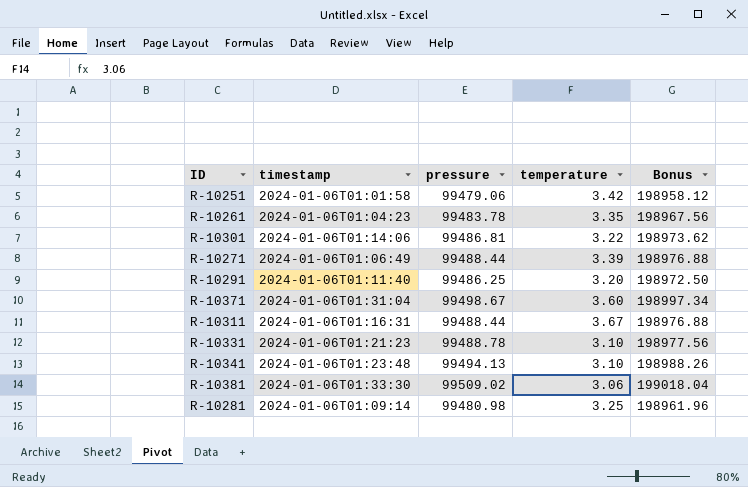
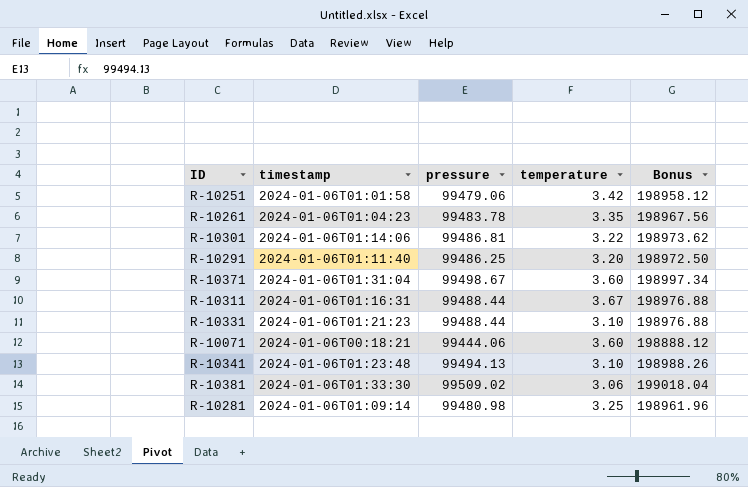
row R-10271: 2024-01-06T01:06:49 | 99488.44 | 3.39 | 198976.88 -> none
R-10331 | pressure: 99488.78 -> 99488.44
R-10331 | Bonus: 198977.56 -> 198976.88
row R-10071: none -> 2024-01-06T00:18:21 | 99444.06 | 3.60 | 198888.12

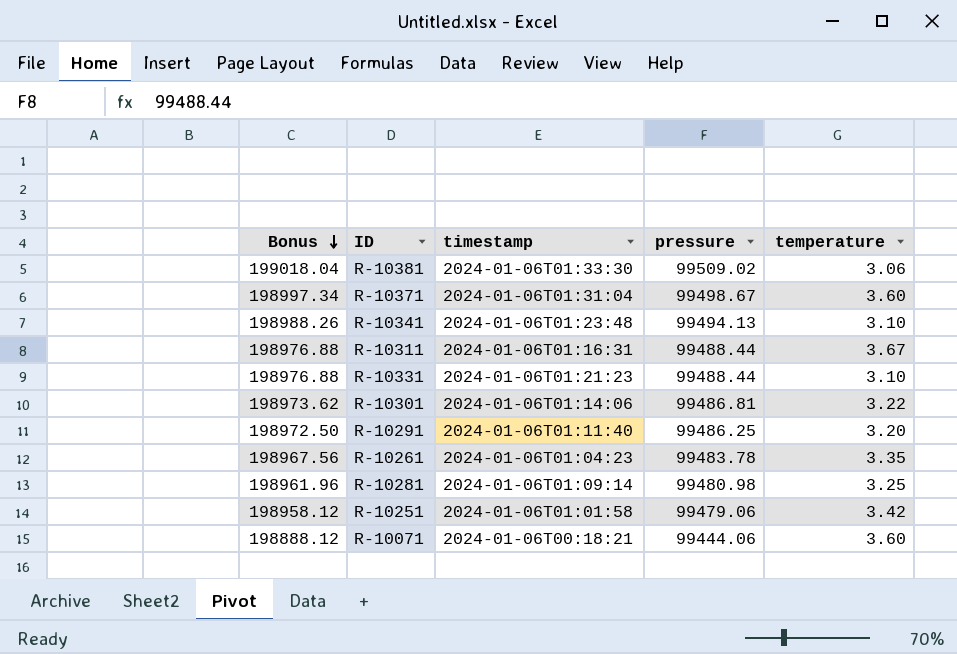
row order: none -> Bonus descending
column Bonus | position: 5 -> 1

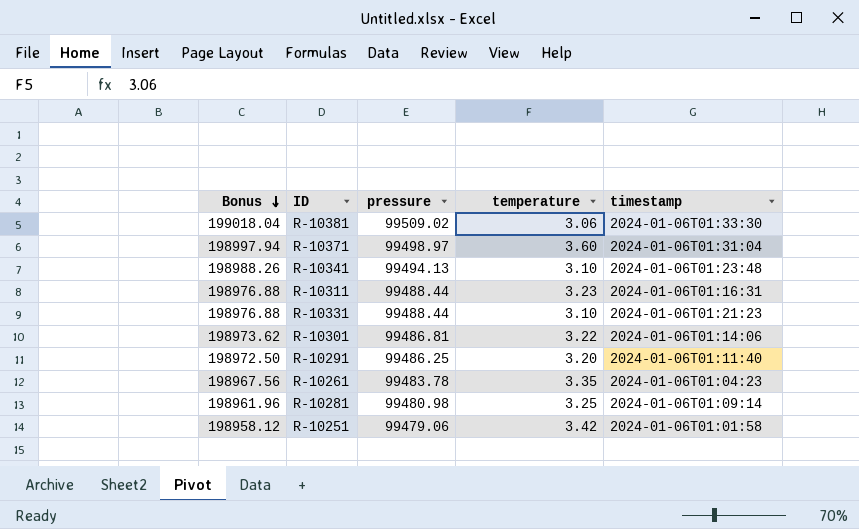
column timestamp | position: 3 -> 5
row R-10071: 198888.12 | 2024-01-06T00:18:21 | 99444.06 | 3.60 -> none
R-10371 | Bonus: 198997.34 -> 198997.94
R-10371 | pressure: 99498.67 -> 99498.97
R-10311 | temperature: 3.67 -> 3.23

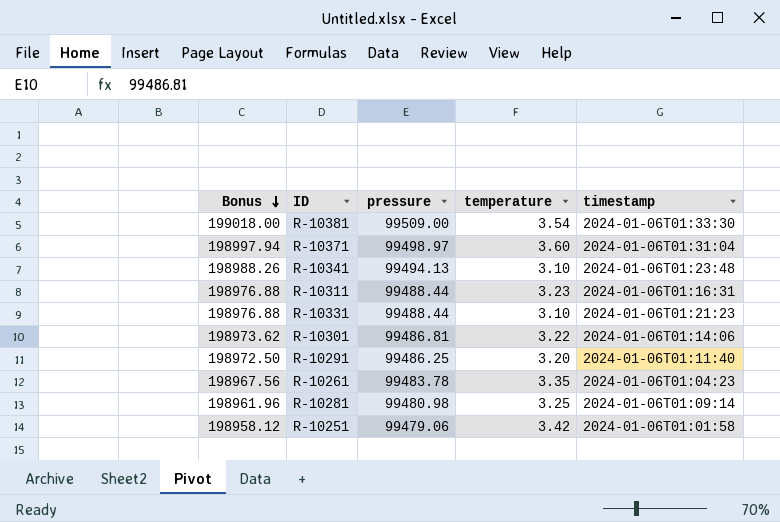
R-10381 | Bonus: 199018.04 -> 199018.00
R-10381 | pressure: 99509.02 -> 99509.00
R-10381 | temperature: 3.06 -> 3.54

